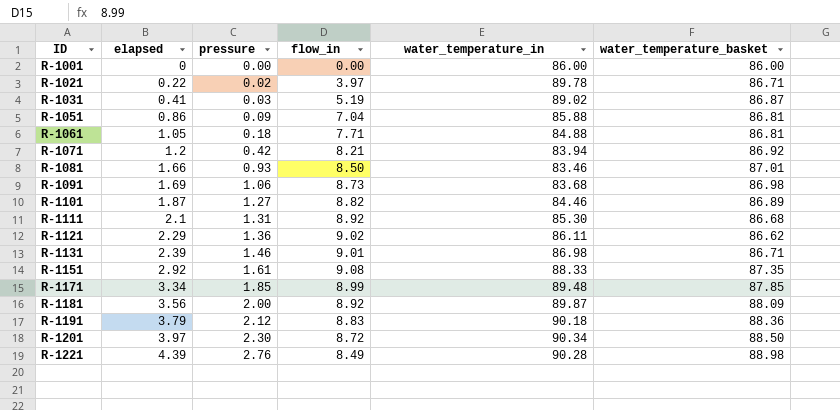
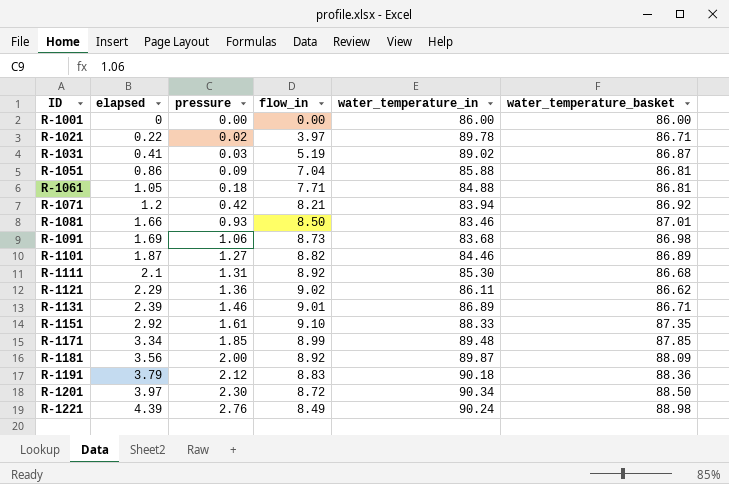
R-1131 | water_temperature_in: 86.98 -> 86.89
R-1151 | flow_in: 9.08 -> 9.10
R-1221 | water_temperature_in: 90.28 -> 90.24

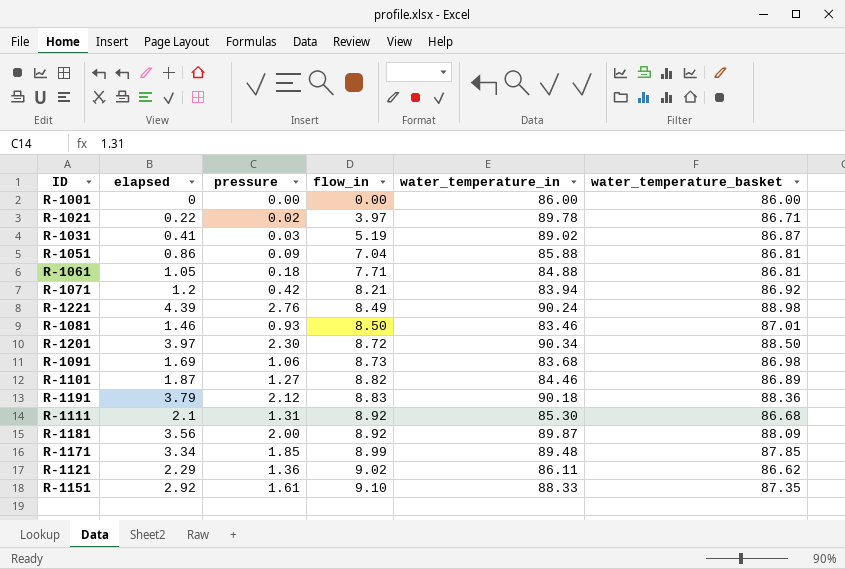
row order: ID ascending -> flow_in ascending
row R-1131: 2.39 | 1.46 | 9.01 | 86.89 | 86.71 -> none
R-1081 | elapsed: 1.66 -> 1.46

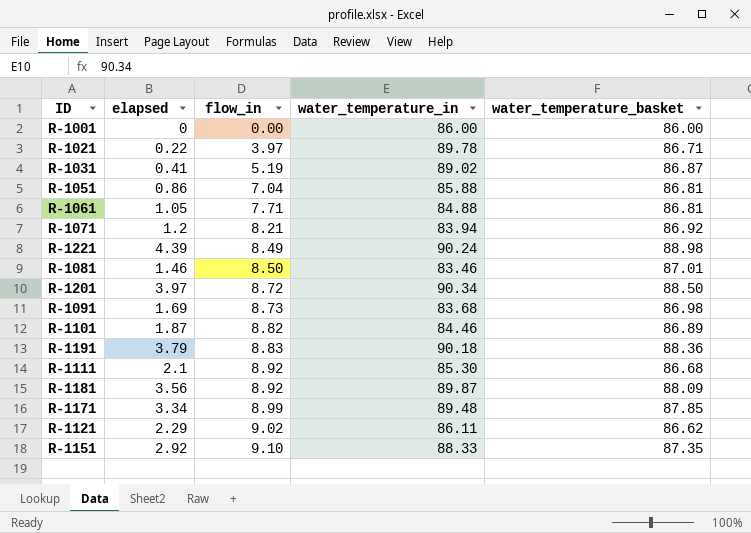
column pressure | position: 3 -> none

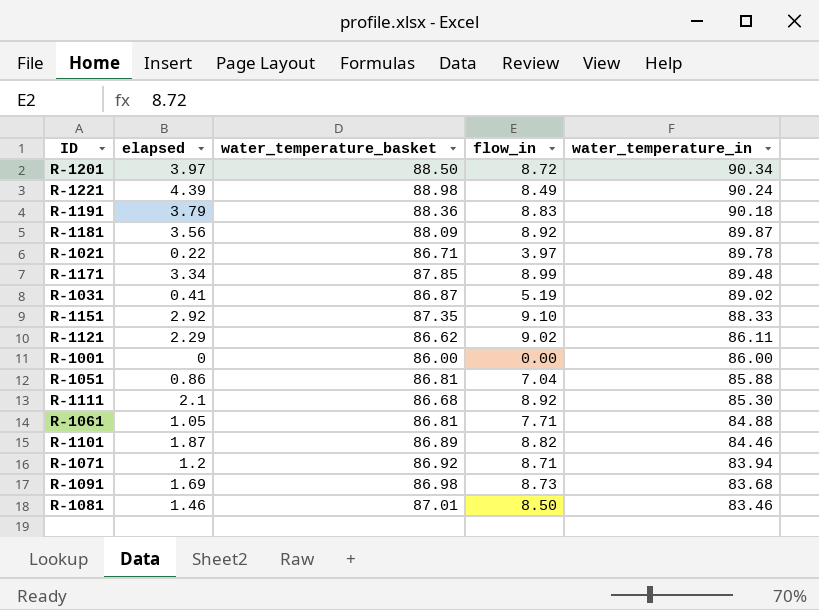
row order: flow_in ascending -> water_temperature_in descending
column water_temperature_basket | position: 5 -> 3
R-1071 | flow_in: 8.21 -> 8.71

